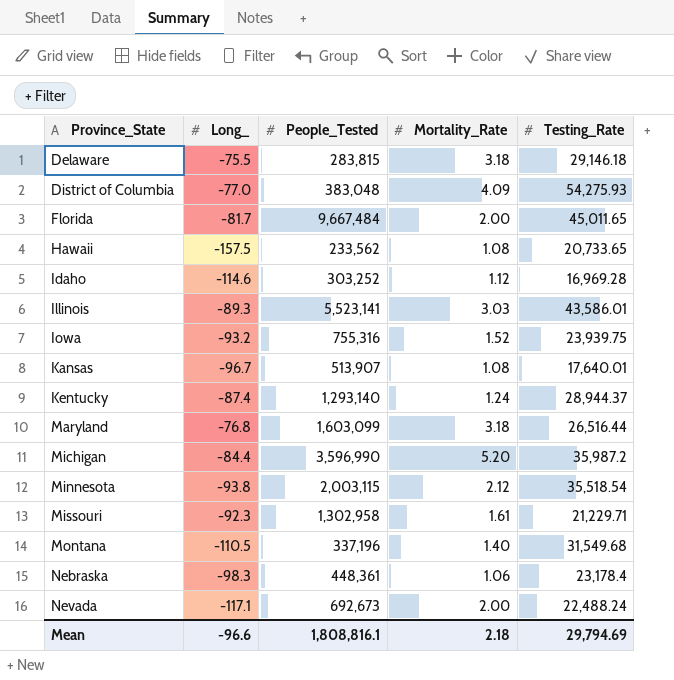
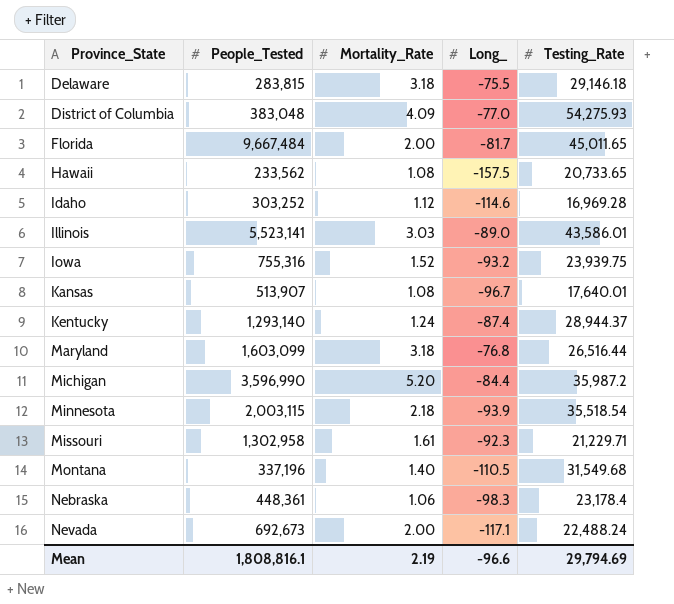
column Long_ | position: 2 -> 4
Illinois | Long_: -89.3 -> -89.0
Minnesota | Mortality_Rate: 2.12 -> 2.18
Minnesota | Long_: -93.8 -> -93.9
Mean | Mortality_Rate: 2.18 -> 2.19

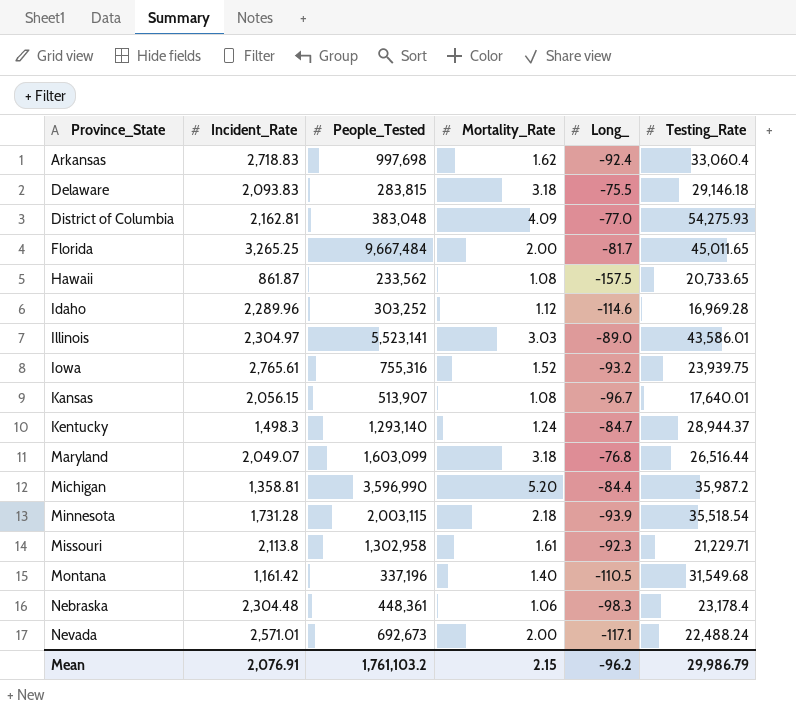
column Incident_Rate | position: none -> 2
row Arkansas: none -> 2,718.83 | 997,698 | 1.62 | -92.4 | 33,060.4
Kentucky | Long_: -87.4 -> -84.7
Mean | People_Tested: 1,808,816.1 -> 1,761,103.2
Mean | Mortality_Rate: 2.19 -> 2.15
Mean | Long_: -96.6 -> -96.2
Mean | Testing_Rate: 29,794.69 -> 29,986.79

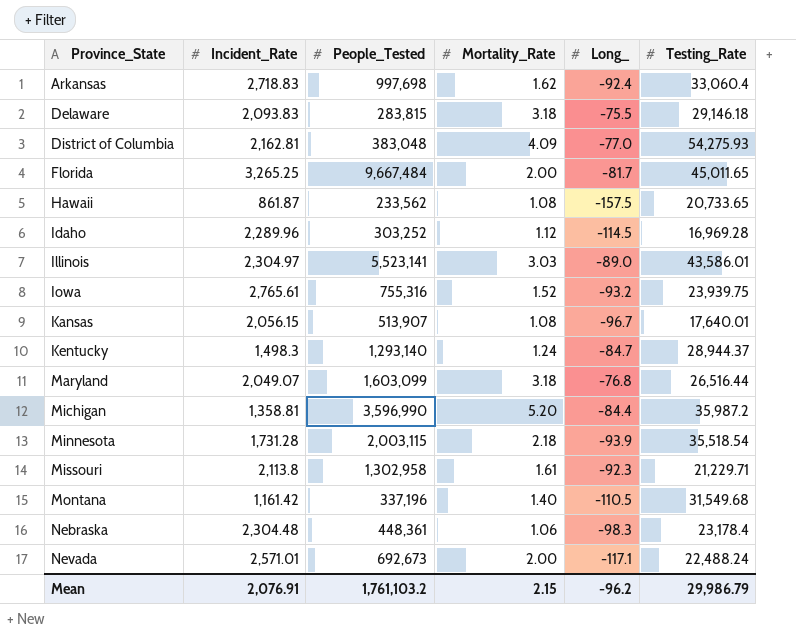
Idaho | Long_: -114.6 -> -114.5

